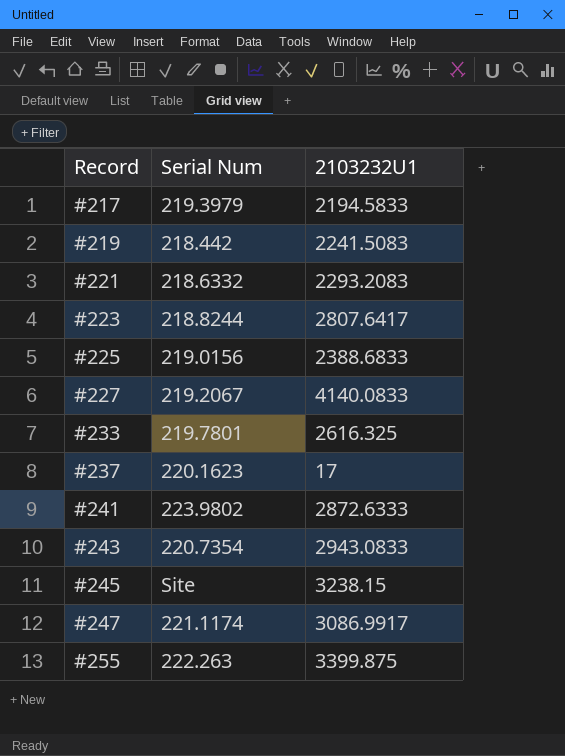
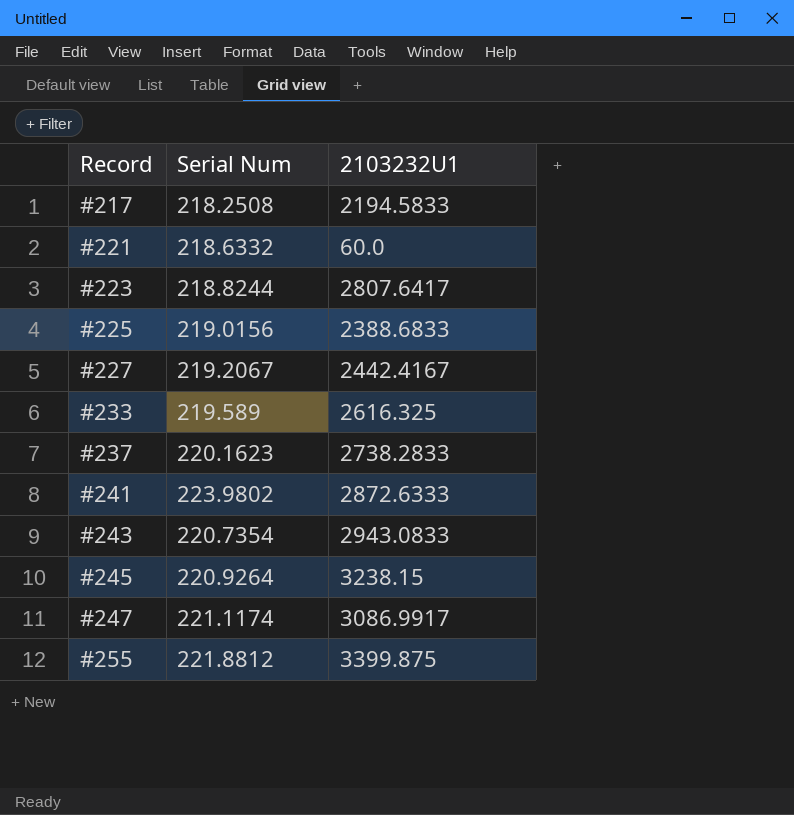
row #219: 218.442 | 2241.5083 -> none
#217 | Serial Num: 219.3979 -> 218.2508
#221 | 2103232U1: 2293.2083 -> 60.0
#227 | 2103232U1: 4140.0833 -> 2442.4167
#233 | Serial Num: 219.7801 -> 219.589
#237 | 2103232U1: 17 -> 2738.2833
#245 | Serial Num: Site -> 220.9264
#255 | Serial Num: 222.263 -> 221.8812

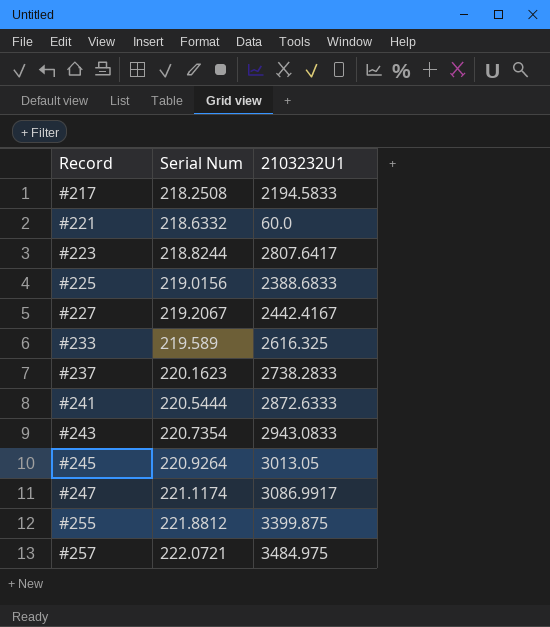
#241 | Serial Num: 223.9802 -> 220.5444
#245 | 2103232U1: 3238.15 -> 3013.05
row #257: none -> 222.0721 | 3484.975

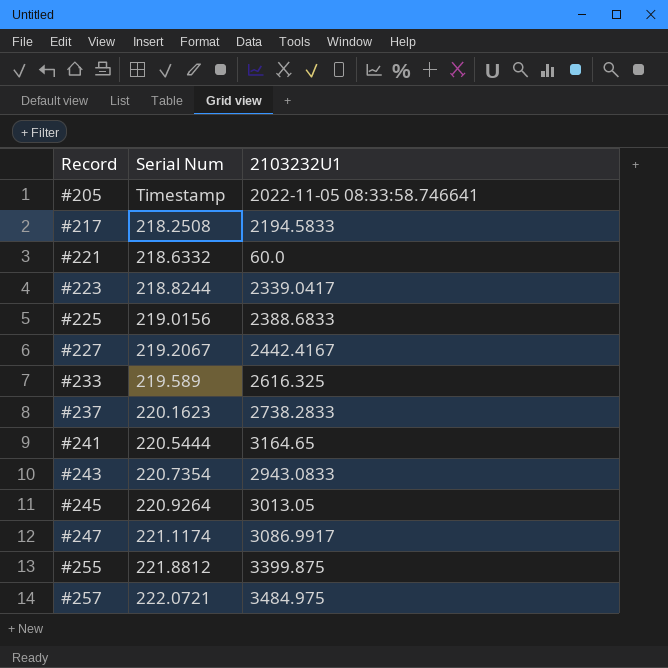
row #205: none -> Timestamp | 2022-11-05 08:33:58.746641
#223 | 2103232U1: 2807.6417 -> 2339.0417
#241 | 2103232U1: 2872.6333 -> 3164.65

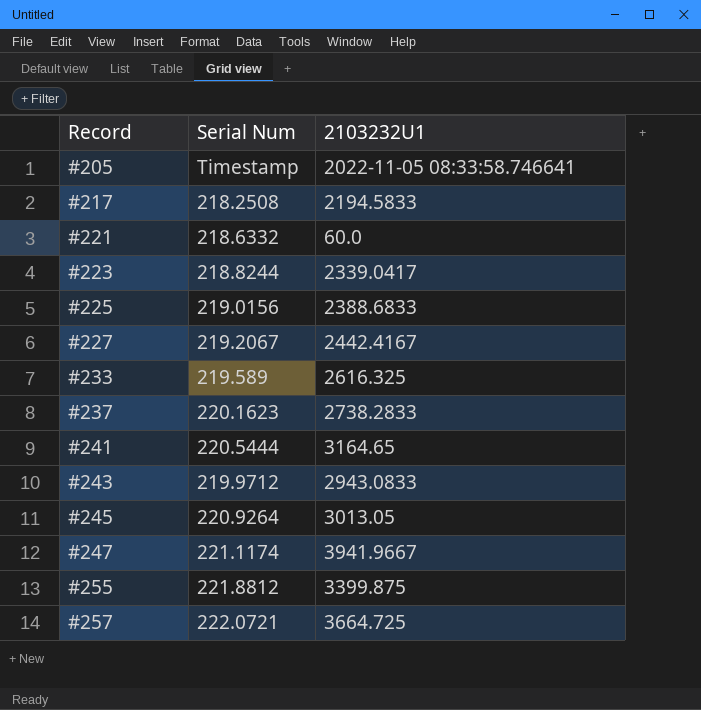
#243 | Serial Num: 220.7354 -> 219.9712
#247 | 2103232U1: 3086.9917 -> 3941.9667
#257 | 2103232U1: 3484.975 -> 3664.725

